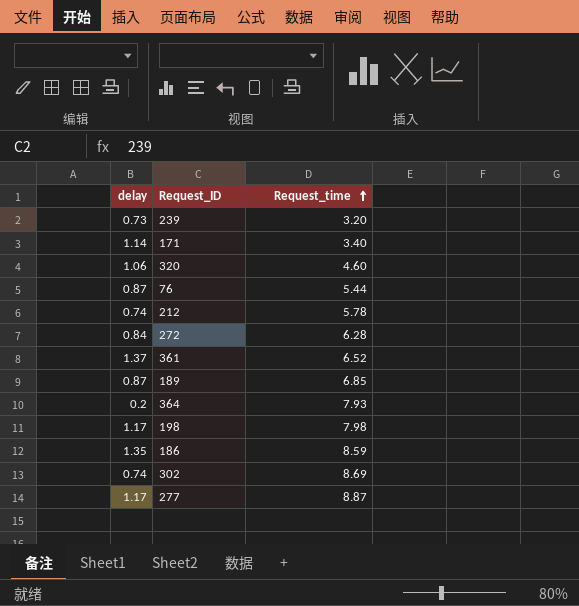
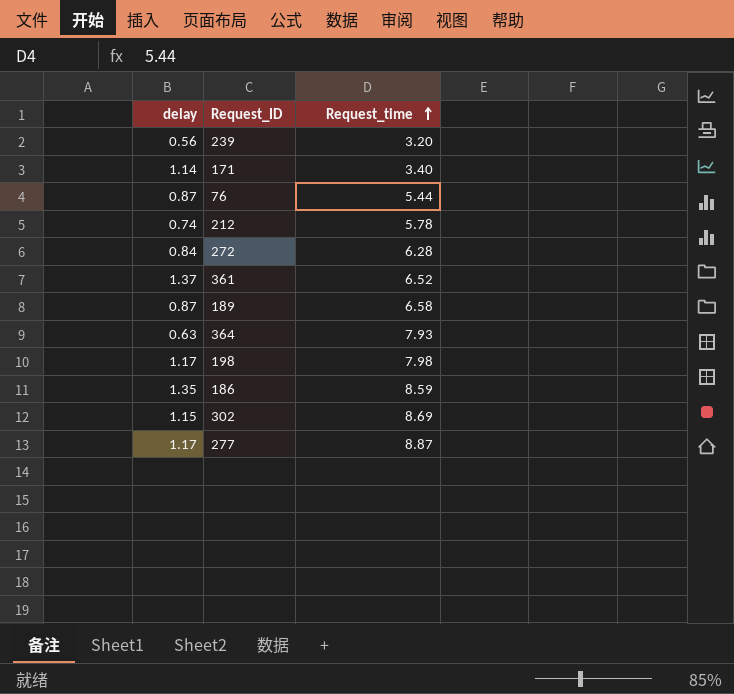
row 320: 1.06 | 4.60 -> none
239 | delay: 0.73 -> 0.56
189 | Request_time: 6.85 -> 6.58
364 | delay: 0.2 -> 0.63
302 | delay: 0.74 -> 1.15

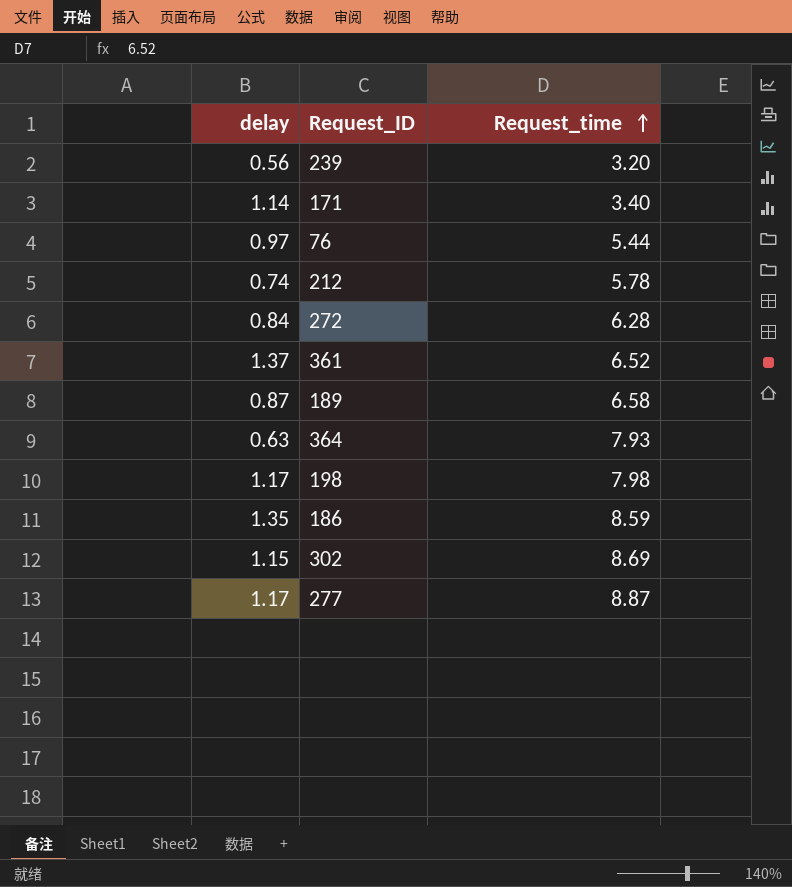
76 | delay: 0.87 -> 0.97

